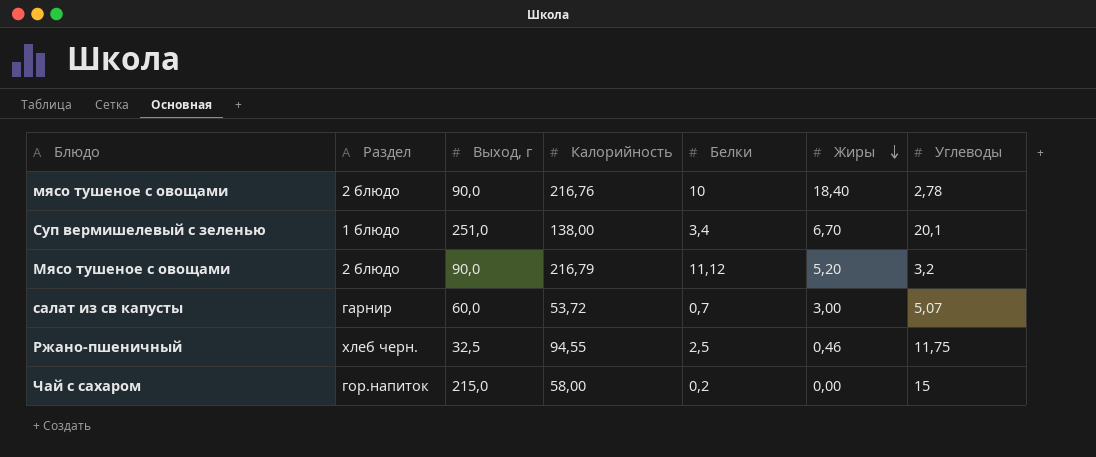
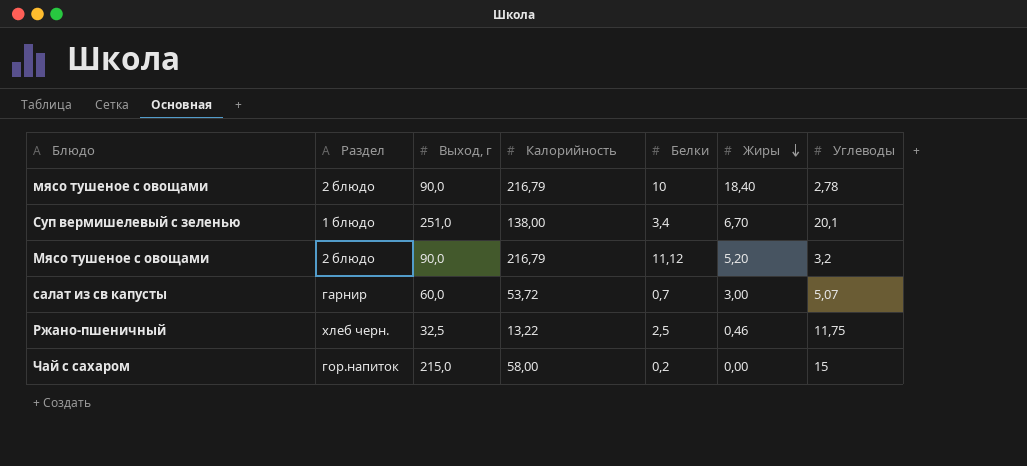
мясо тушеное с овощами | Калорийность: 216,76 -> 216,79
Ржано-пшеничный | Калорийность: 94,55 -> 13,22

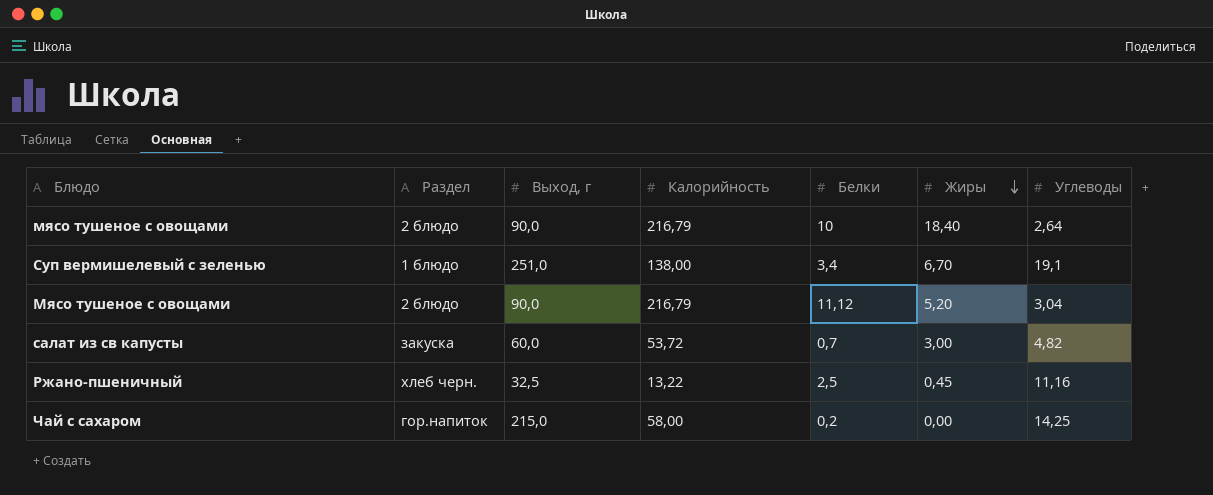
мясо тушеное с овощами | Углеводы: 2,78 -> 2,64
Суп вермишелевый с зеленью | Углеводы: 20,1 -> 19,1
Мясо тушеное с овощами | Углеводы: 3,2 -> 3,04
салат из св капусты | Раздел: гарнир -> закуска
салат из св капусты | Углеводы: 5,07 -> 4,82
Ржано-пшеничный | Жиры: 0,46 -> 0,45
Ржано-пшеничный | Углеводы: 11,75 -> 11,16
Чай с сахаром | Углеводы: 15 -> 14,25

